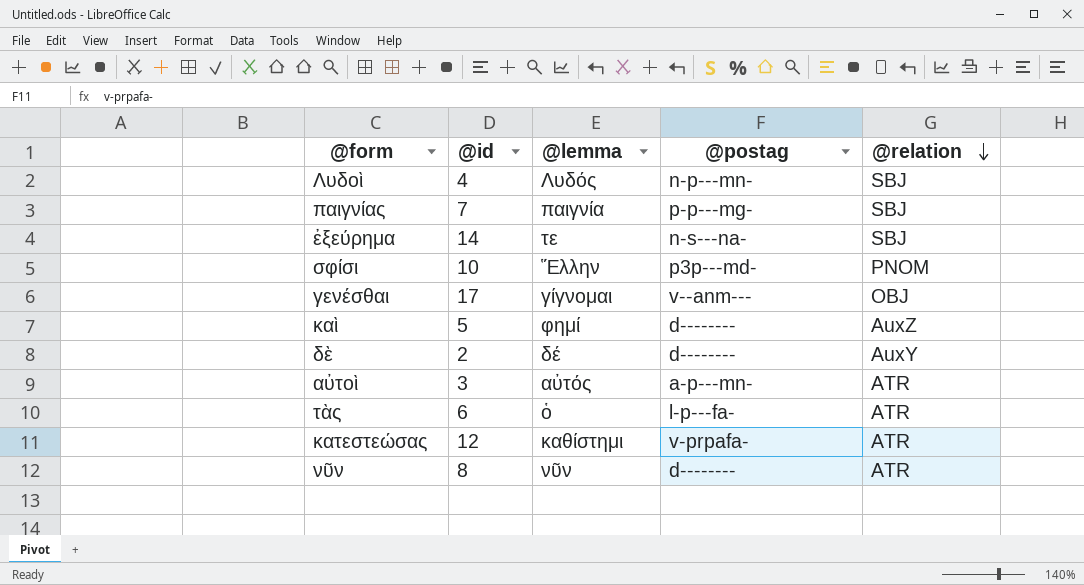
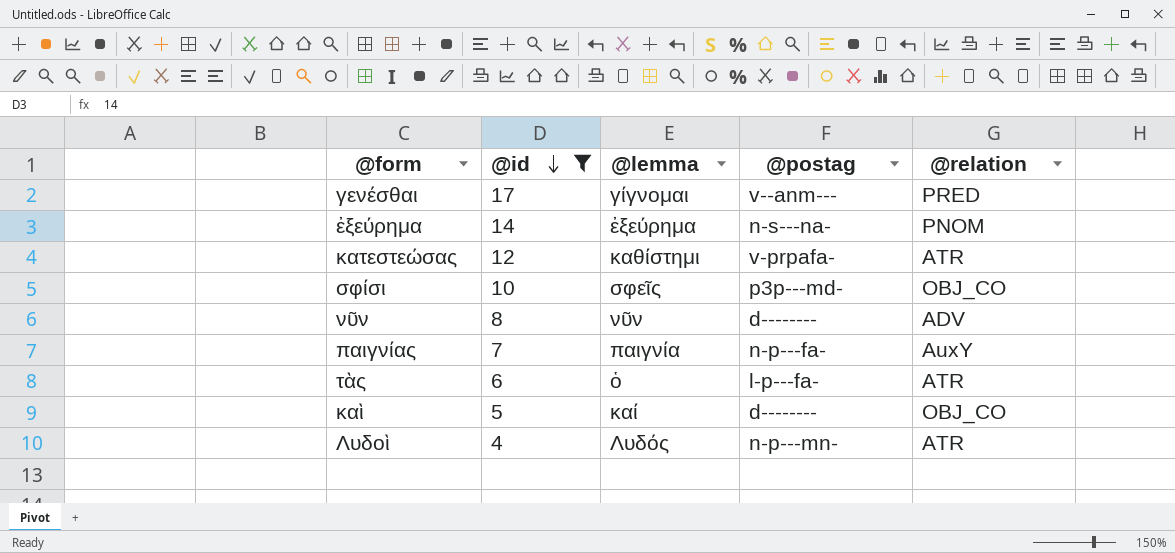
filter: none -> @id >= 4
row order: @relation descending -> @id descending
γενέσθαι | @relation: OBJ -> PRED
ἐξεύρημα | @lemma: τε -> ἐξεύρημα
ἐξεύρημα | @relation: SBJ -> PNOM
σφίσι | @lemma: Ἕλλην -> σφεῖς
σφίσι | @relation: PNOM -> OBJ_CO
νῦν | @relation: ATR -> ADV
παιγνίας | @postag: p-p---mg- -> n-p---fa-
παιγνίας | @relation: SBJ -> AuxY
καὶ | @lemma: φημί -> καί
καὶ | @relation: AuxZ -> OBJ_CO
Λυδοὶ | @relation: SBJ -> ATR

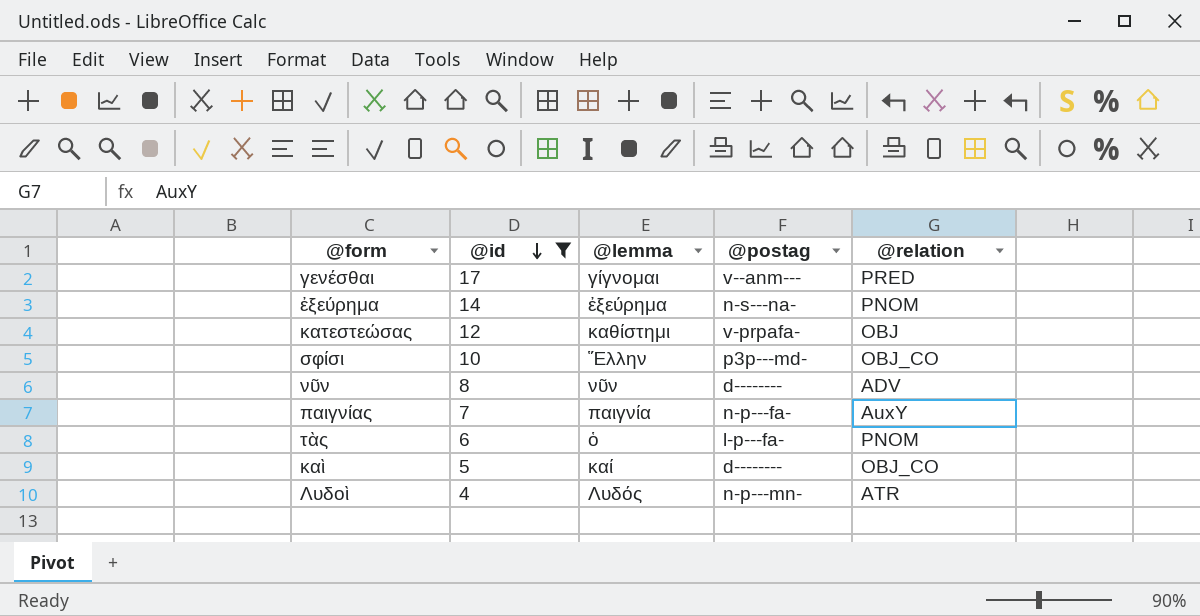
κατεστεώσας | @relation: ATR -> OBJ
σφίσι | @lemma: σφεῖς -> Ἕλλην
τὰς | @relation: ATR -> PNOM

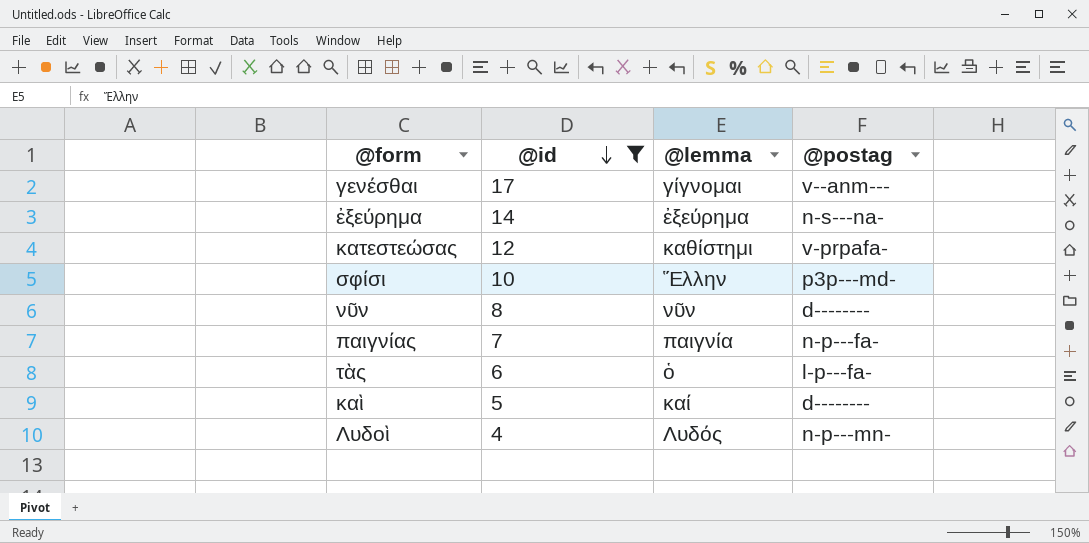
column @relation | position: 5 -> none

